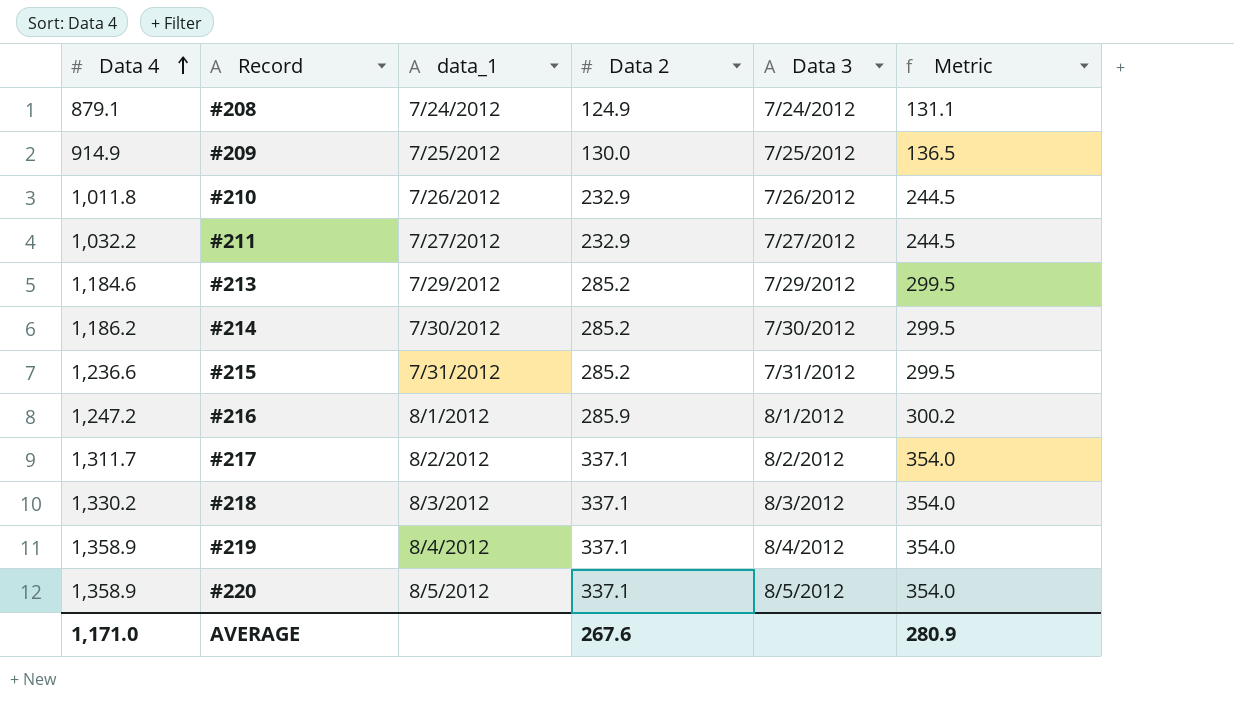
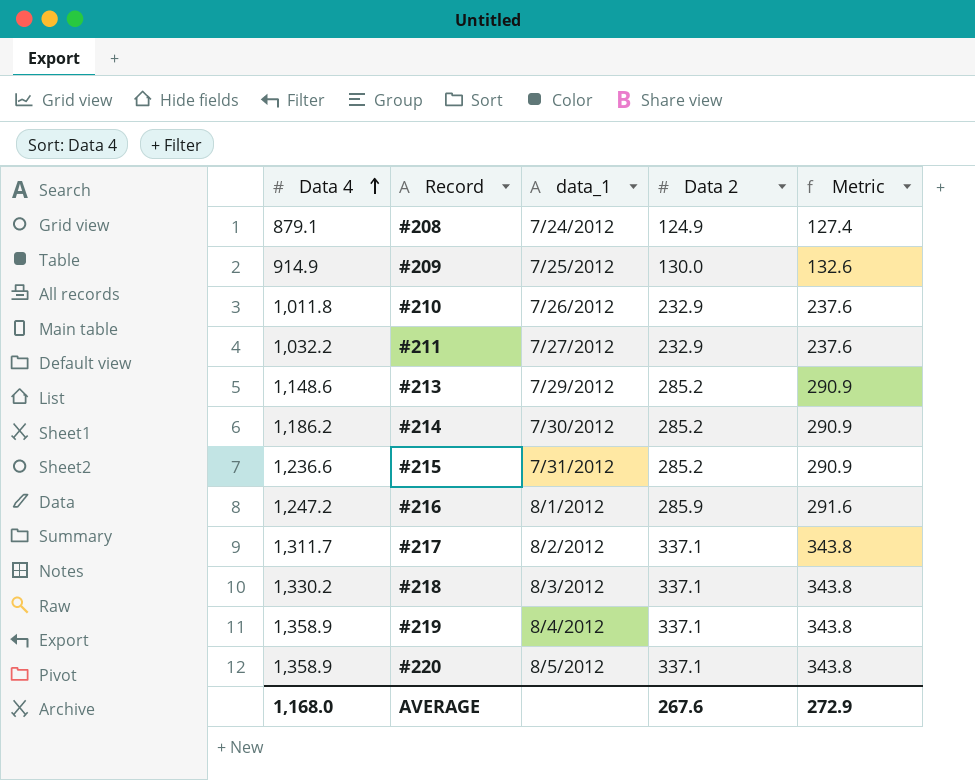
column Data 3 | position: 5 -> none
column Metric | formula: [Data 2] * 1.05 -> [Data 2] * 1.02
#213 | Data 4: 1,184.6 -> 1,148.6
AVERAGE | Data 4: 1,171.0 -> 1,168.0
AVERAGE | Metric: 280.9 -> 272.9

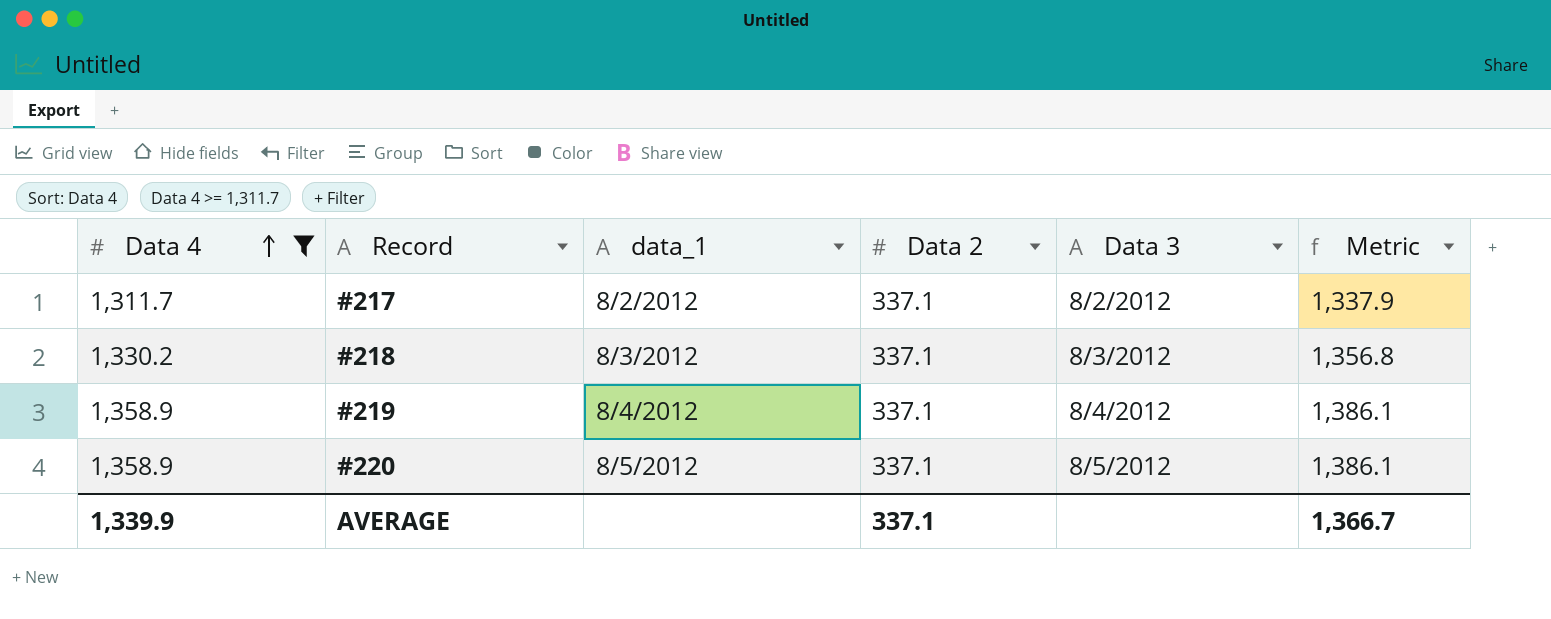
filter: none -> Data 4 >= 1,311.7
column Data 3 | position: none -> 5
column Metric | formula: [Data 2] * 1.02 -> [Data 4] * 1.02
AVERAGE | Data 4: 1,168.0 -> 1,339.9
AVERAGE | Data 2: 267.6 -> 337.1
AVERAGE | Metric: 272.9 -> 1,366.7

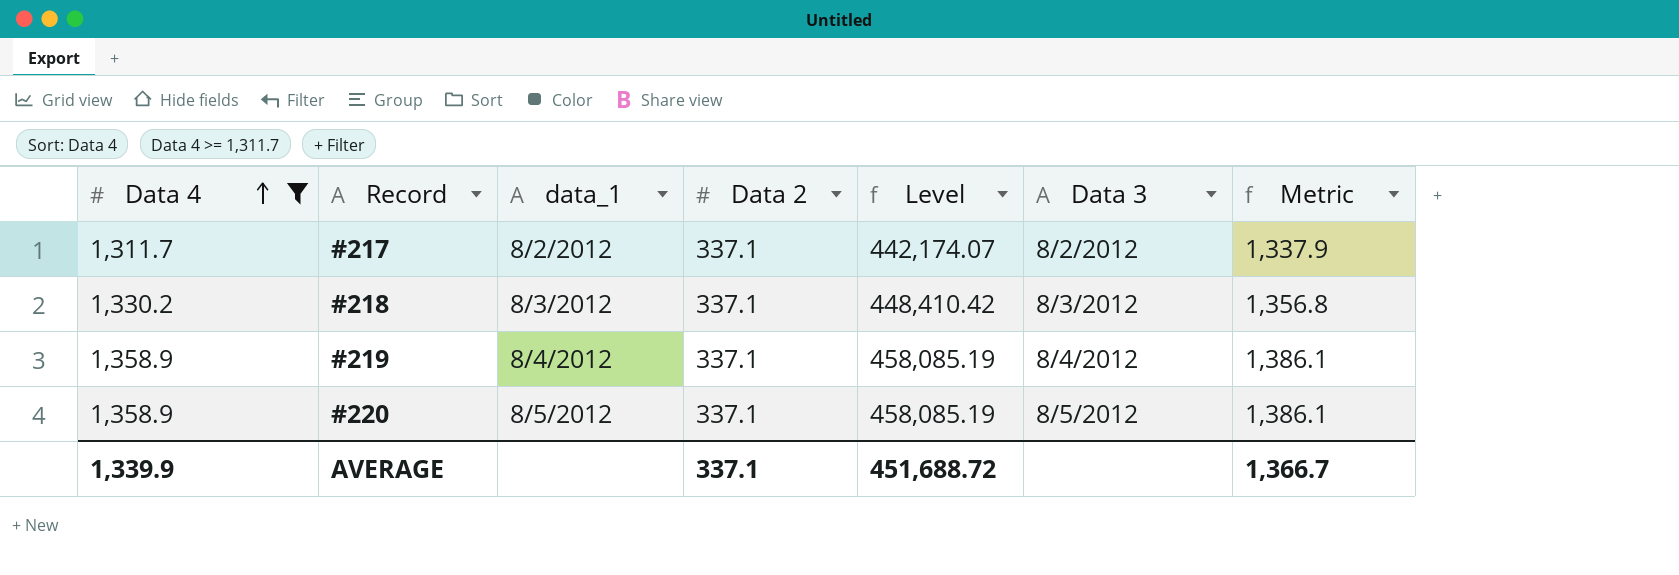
column Level | formula: none -> [Data 4] * [Data 2]

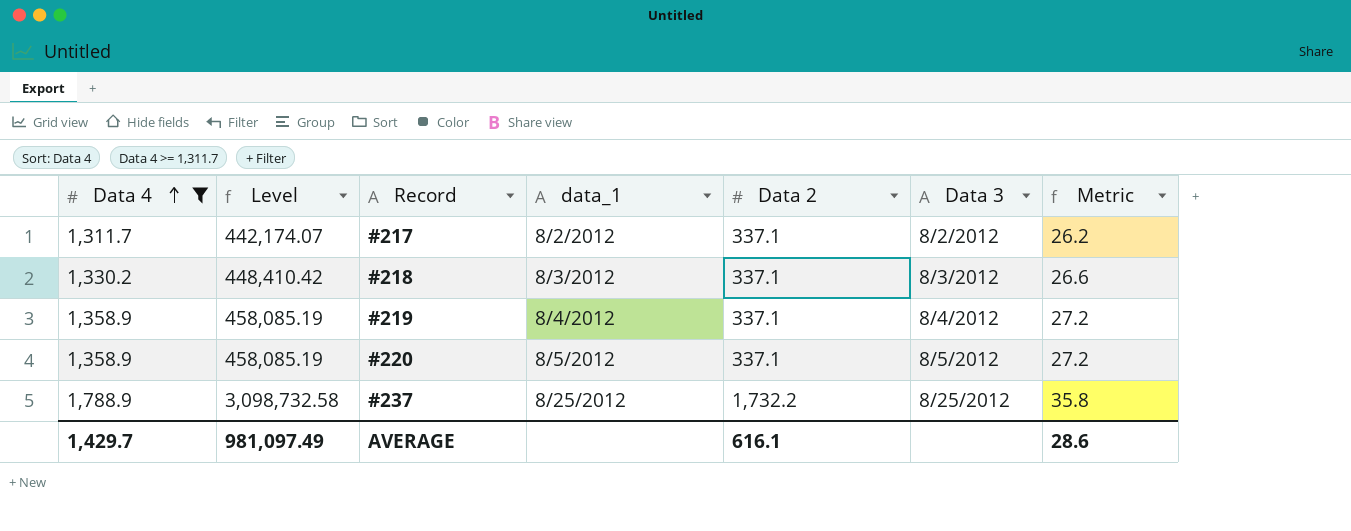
column Level | position: 5 -> 2
column Metric | formula: [Data 4] * 1.02 -> [Data 4] * 0.02
row #237: none -> 1,788.9 | 3,098,732.58 | 8/25/2012 | 1,732.2 | 8/25/2012 | 35.8
AVERAGE | Data 4: 1,339.9 -> 1,429.7
AVERAGE | Level: 451,688.72 -> 981,097.49
AVERAGE | Data 2: 337.1 -> 616.1
AVERAGE | Metric: 1,366.7 -> 28.6

